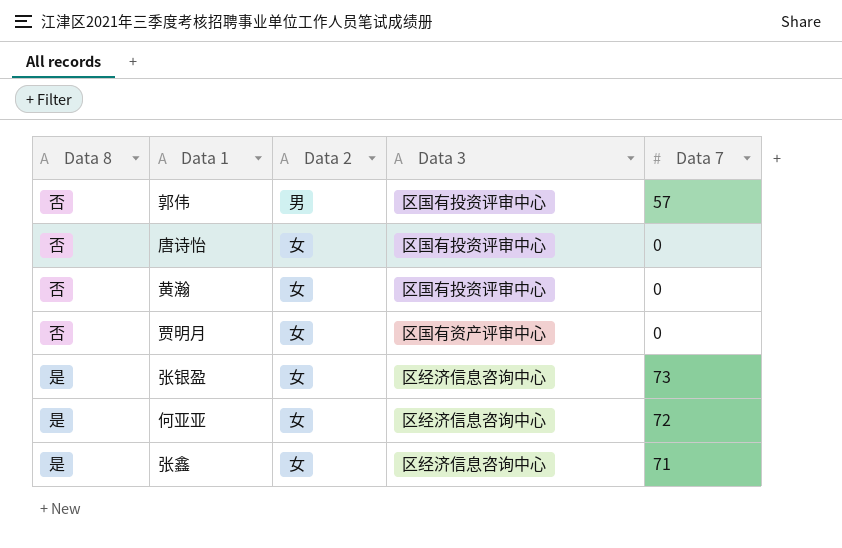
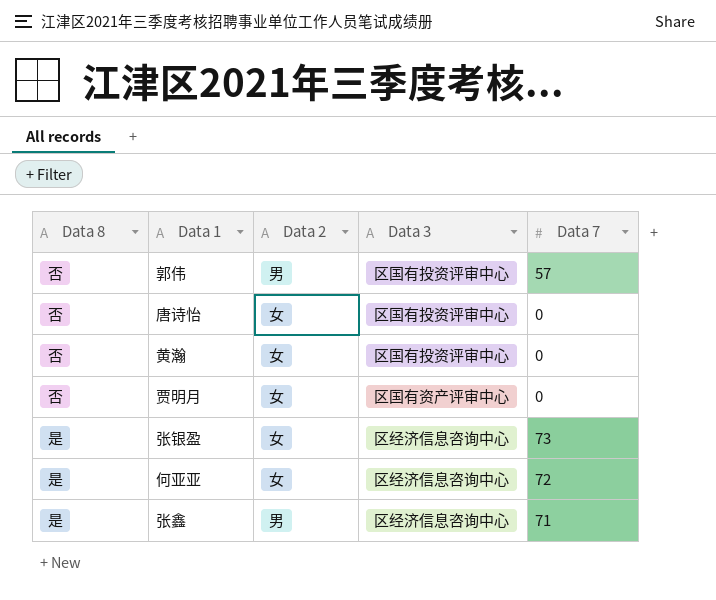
张鑫 | Data 2: 女 -> 男

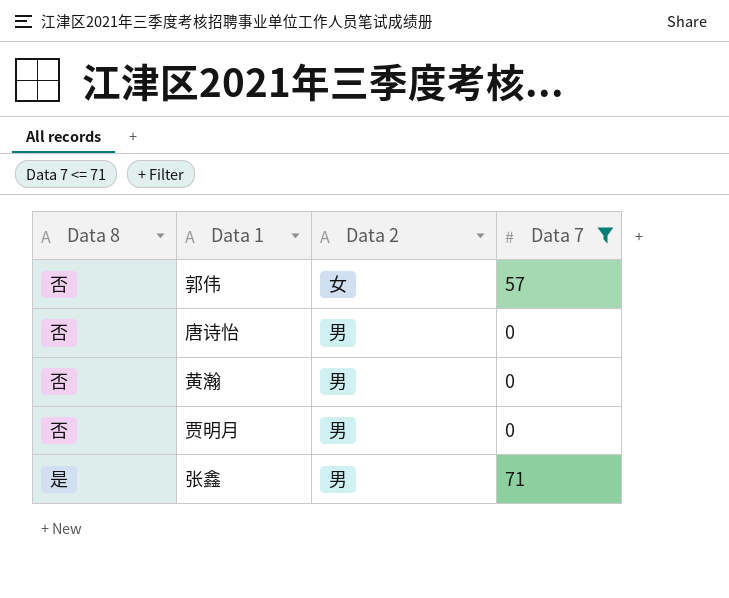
filter: none -> Data 7 <= 71
column Data 3 | position: 4 -> none
郭伟 | Data 2: 男 -> 女
唐诗怡 | Data 2: 女 -> 男
黄瀚 | Data 2: 女 -> 男
贾明月 | Data 2: 女 -> 男

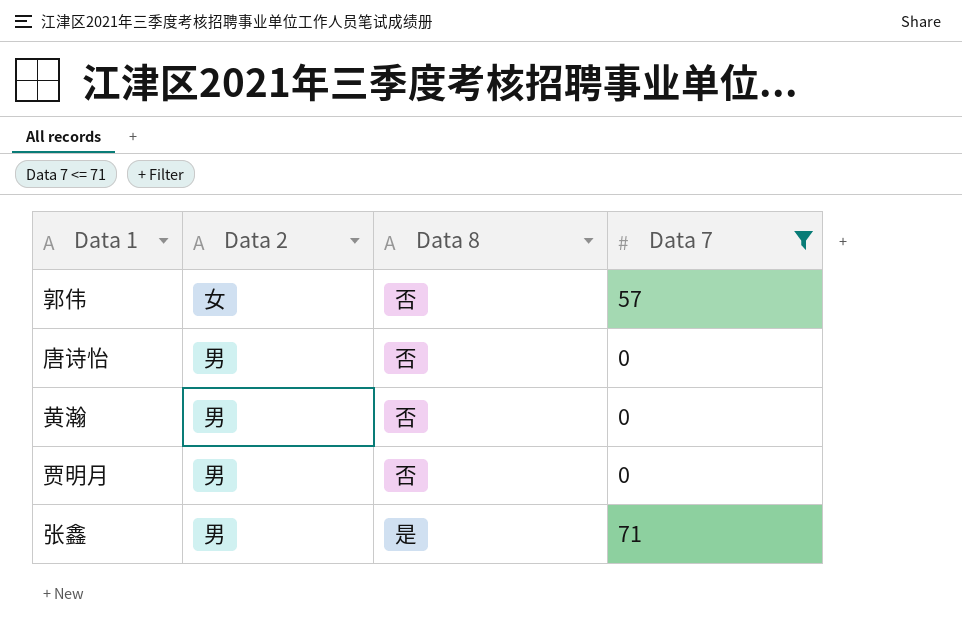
column Data 8 | position: 1 -> 3

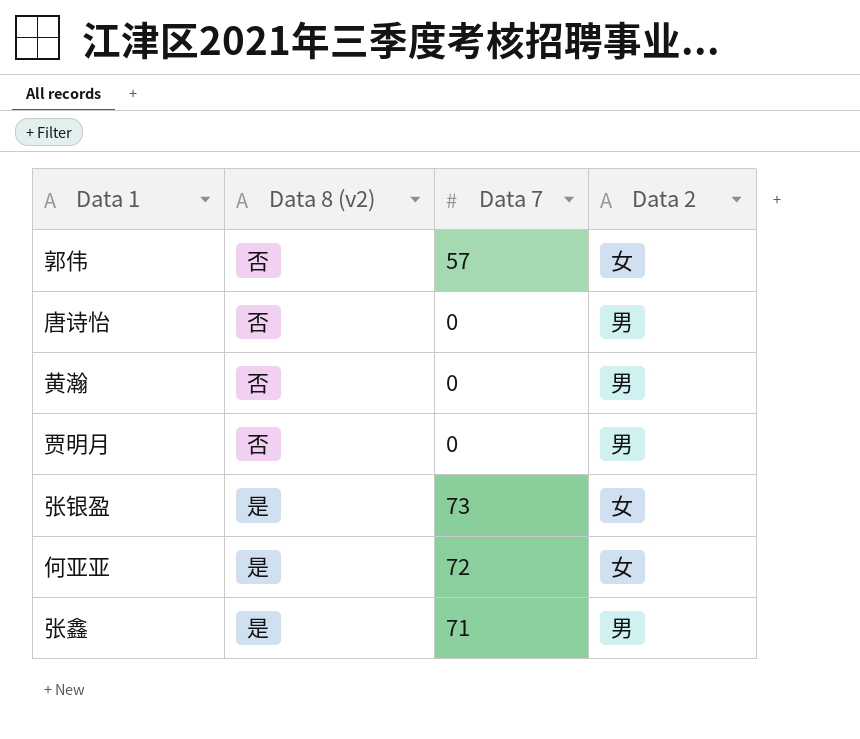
filter: Data 7 <= 71 -> none
column name: Data 8 -> Data 8 (v2)
column Data 2 | position: 2 -> 4

